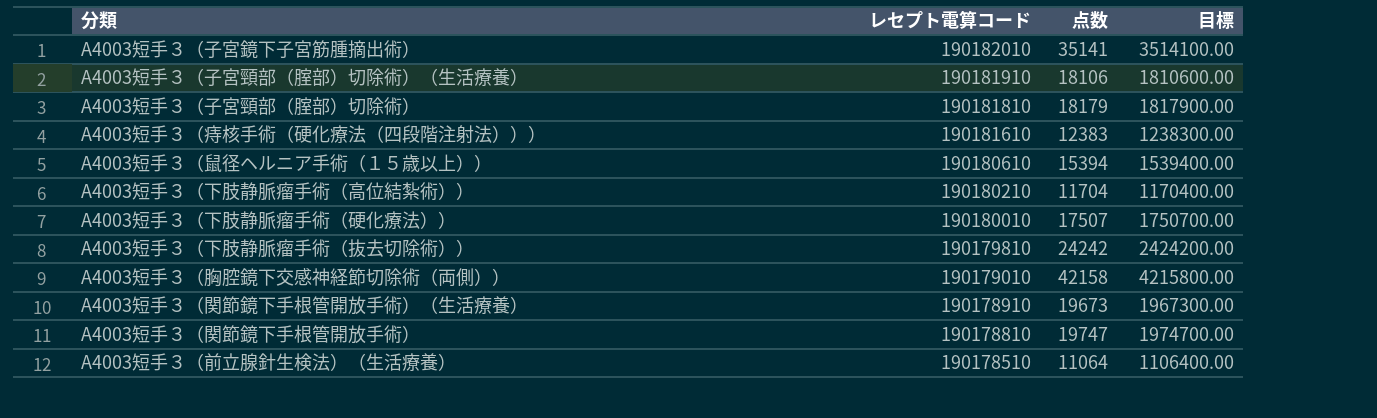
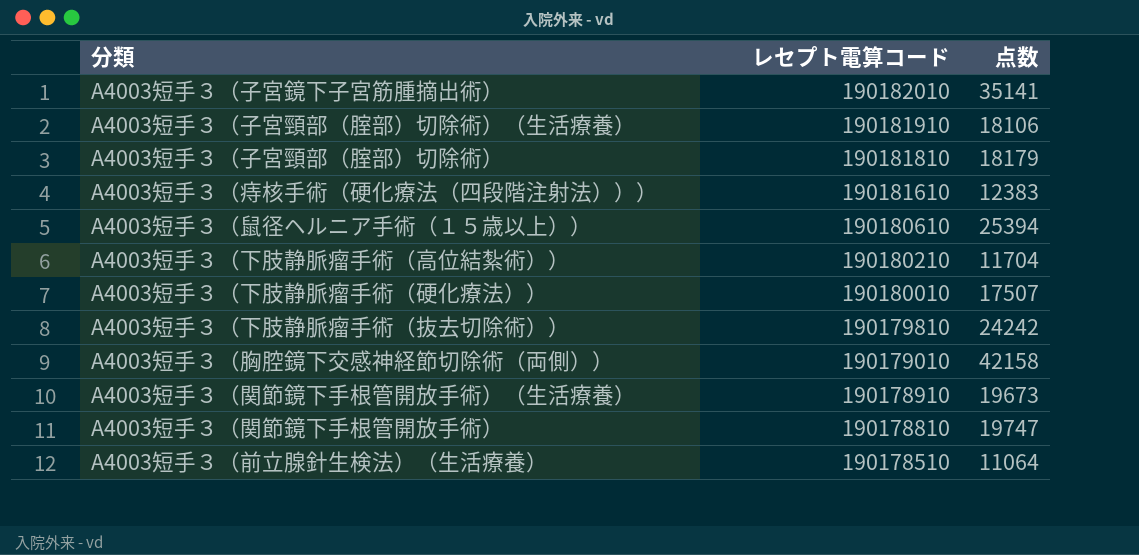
column 目標 | formula: [点数] * 100 -> none
A4003短手３（鼠径ヘルニア手術（１５歳以上）） | 点数: 15394 -> 25394

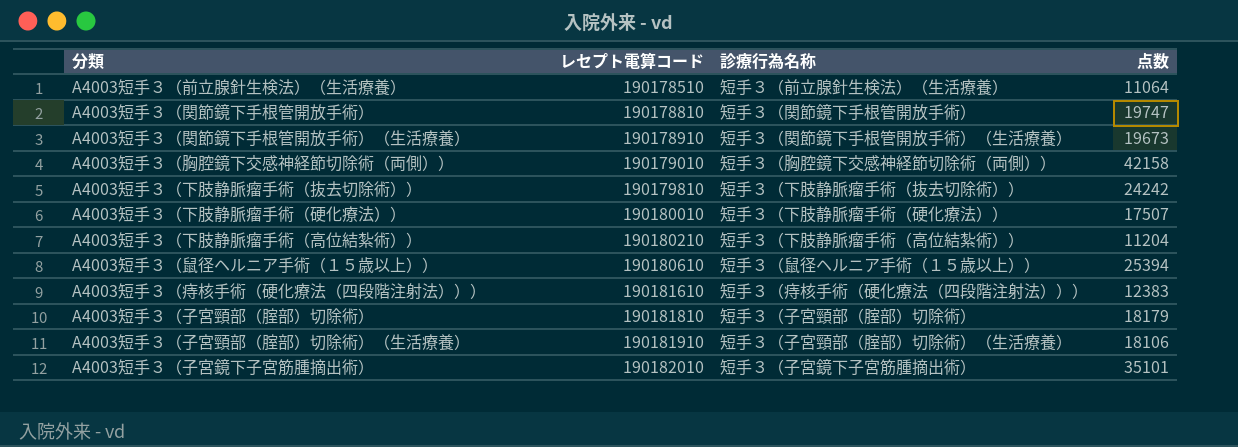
row order: レセプト電算コード descending -> レセプト電算コード ascending
column 診療行為名称 | position: none -> 3
A4003短手３（下肢静脈瘤手術（高位結紮術）） | 点数: 11704 -> 11204
A4003短手３（子宮鏡下子宮筋腫摘出術） | 点数: 35141 -> 35101

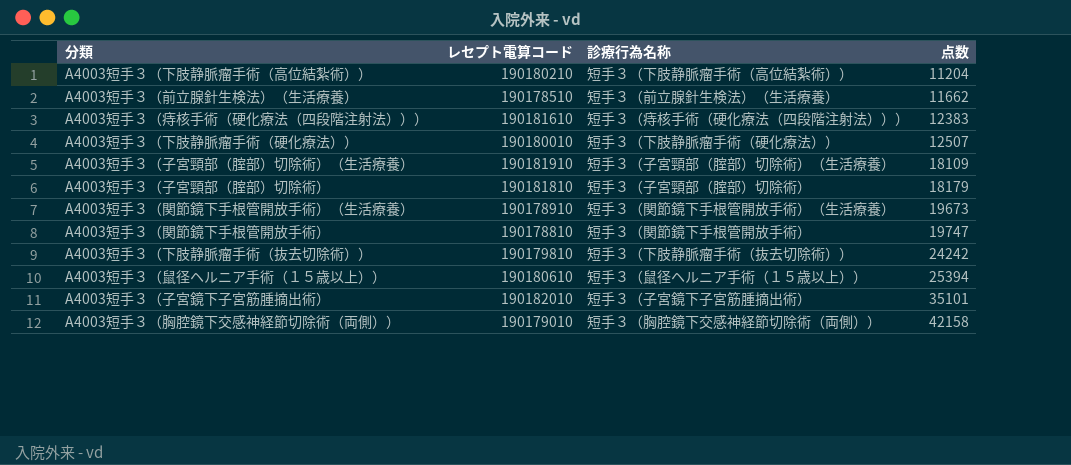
row order: レセプト電算コード ascending -> 点数 ascending
A4003短手３（前立腺針生検法）（生活療養） | 点数: 11064 -> 11662
A4003短手３（下肢静脈瘤手術（硬化療法）） | 点数: 17507 -> 12507
A4003短手３（子宮頸部（腟部）切除術）（生活療養） | 点数: 18106 -> 18109

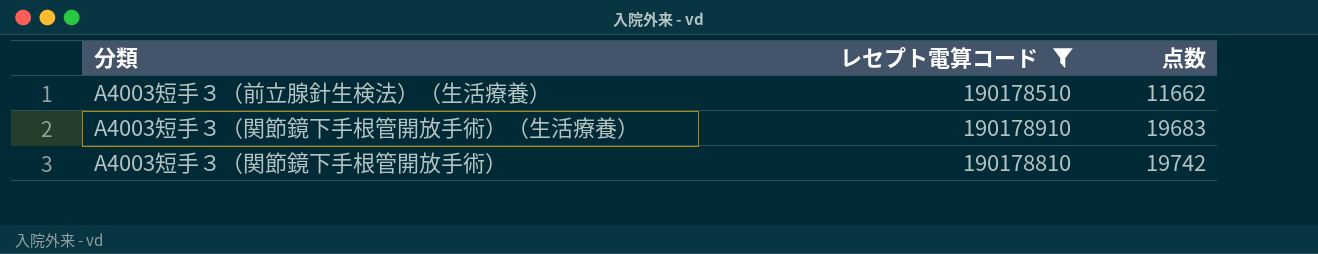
filter: none -> レセプト電算コード <= 190178910
column 診療行為名称 | position: 3 -> none
A4003短手３（関節鏡下手根管開放手術）（生活療養） | 点数: 19673 -> 19683
A4003短手３（関節鏡下手根管開放手術） | 点数: 19747 -> 19742

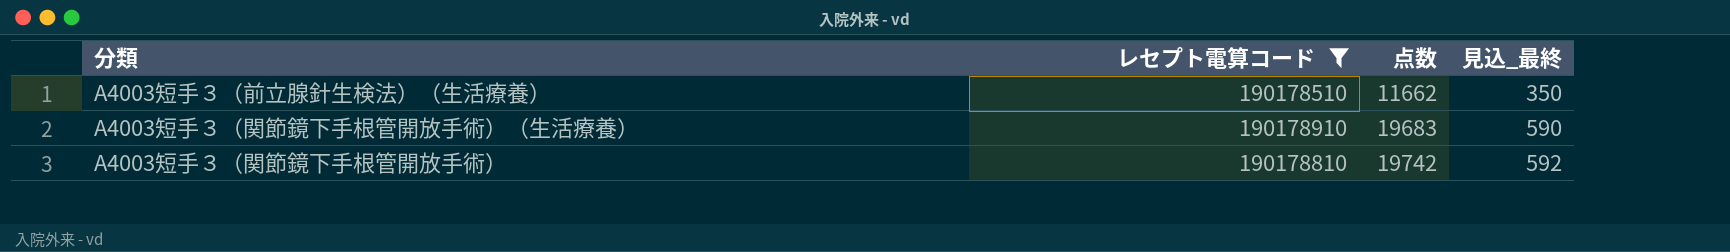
column 見込_最終 | formula: none -> [点数] * 0.03

